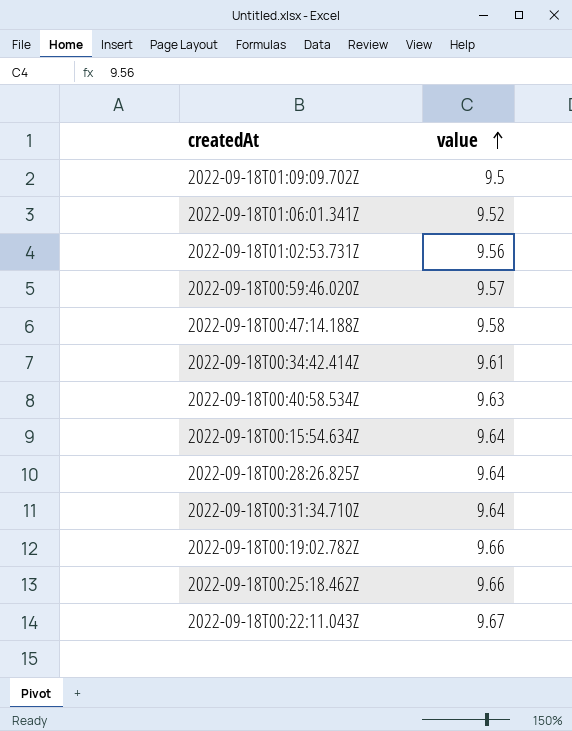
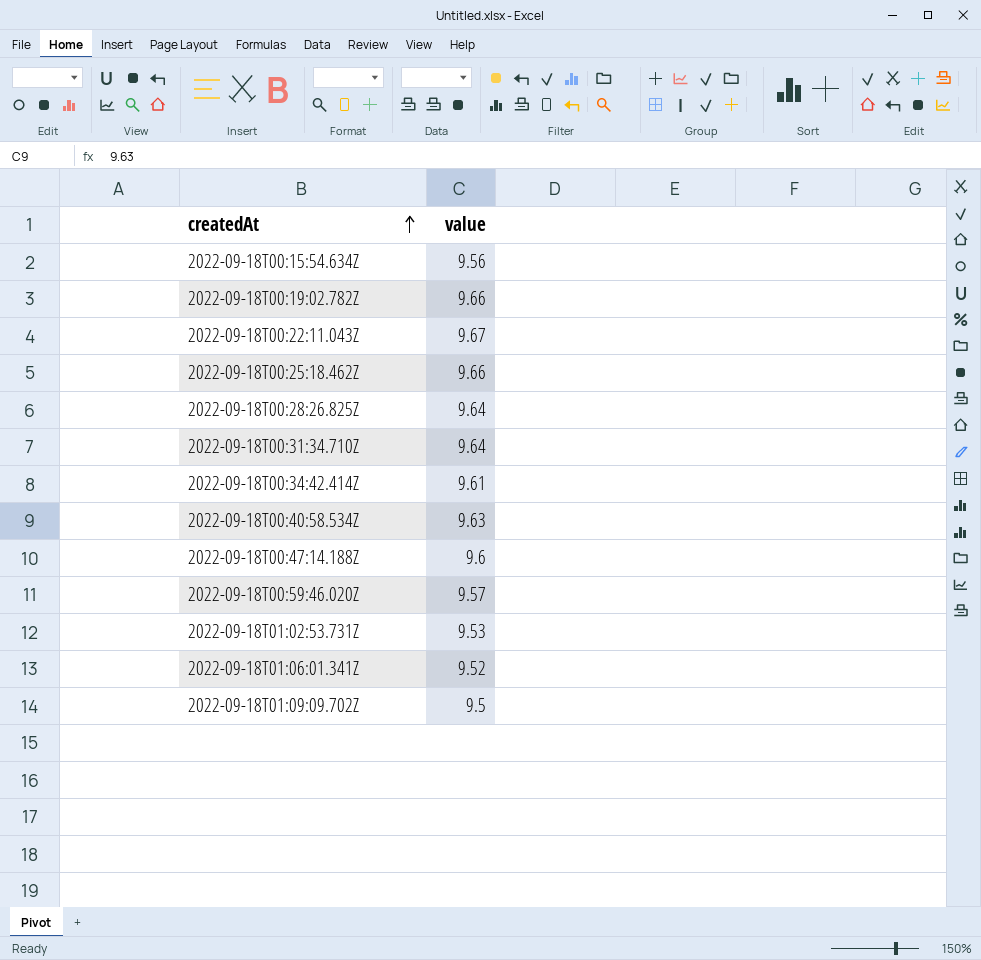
row order: value ascending -> createdAt ascending
2022-09-18T00:15:54.634Z | value: 9.64 -> 9.56
2022-09-18T00:47:14.188Z | value: 9.58 -> 9.6
2022-09-18T01:02:53.731Z | value: 9.56 -> 9.53

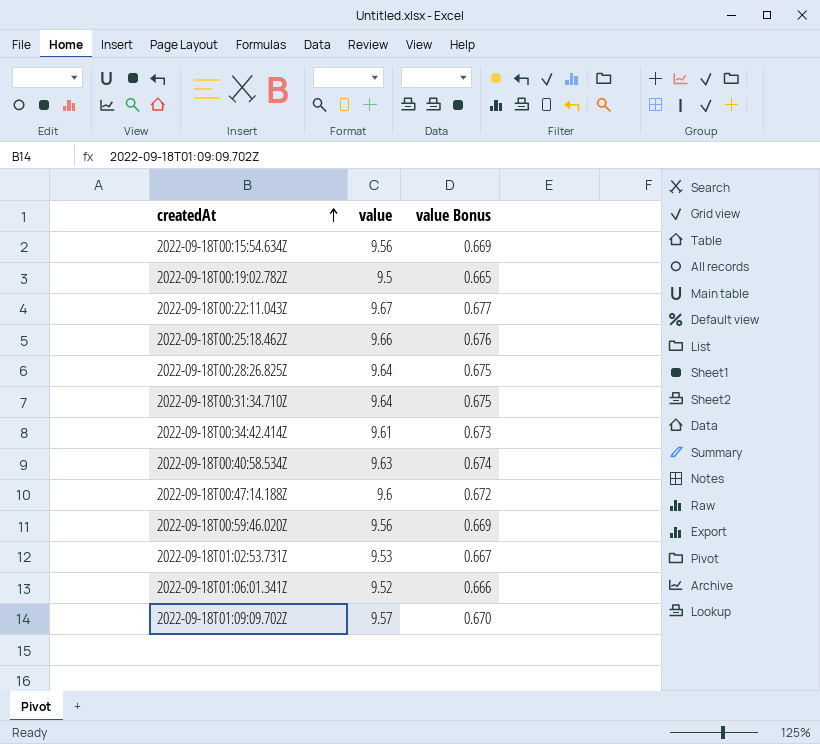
column value Bonus | formula: none -> [value] * 0.07
2022-09-18T00:19:02.782Z | value: 9.66 -> 9.5
2022-09-18T00:59:46.020Z | value: 9.57 -> 9.56
2022-09-18T01:09:09.702Z | value: 9.5 -> 9.57

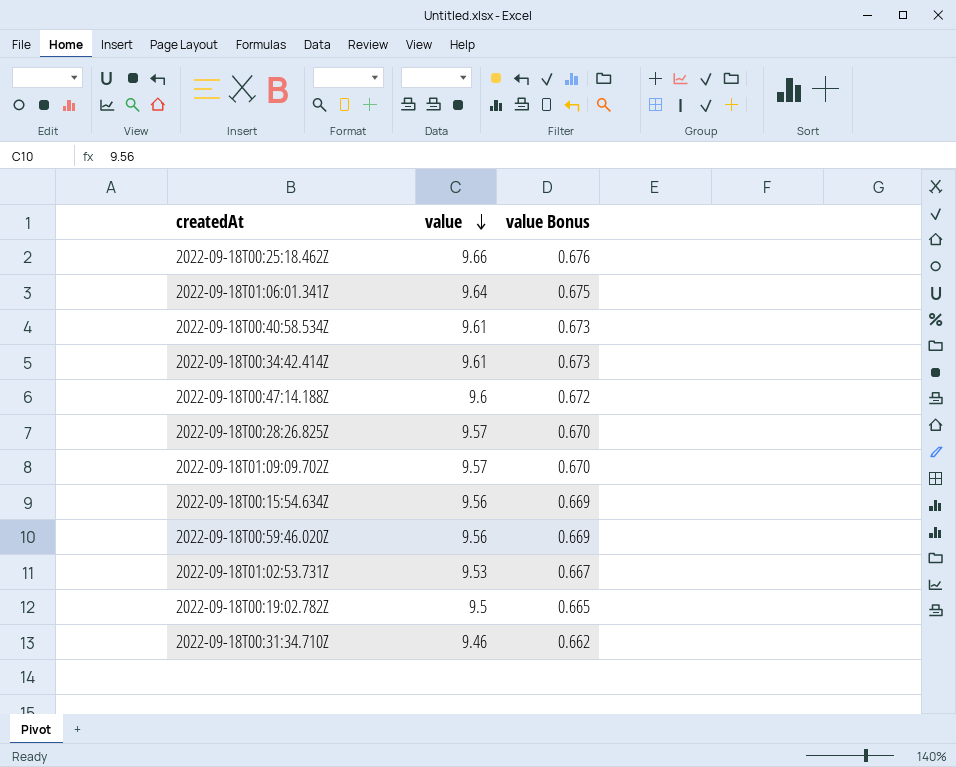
row order: createdAt ascending -> value descending
row 2022-09-18T00:22:11.043Z: 9.67 | 0.677 -> none
2022-09-18T01:06:01.341Z | value: 9.52 -> 9.64
2022-09-18T01:06:01.341Z | value Bonus: 0.666 -> 0.675
2022-09-18T00:40:58.534Z | value: 9.63 -> 9.61
2022-09-18T00:40:58.534Z | value Bonus: 0.674 -> 0.673
2022-09-18T00:28:26.825Z | value: 9.64 -> 9.57
2022-09-18T00:28:26.825Z | value Bonus: 0.675 -> 0.670
2022-09-18T00:31:34.710Z | value: 9.64 -> 9.46
2022-09-18T00:31:34.710Z | value Bonus: 0.675 -> 0.662

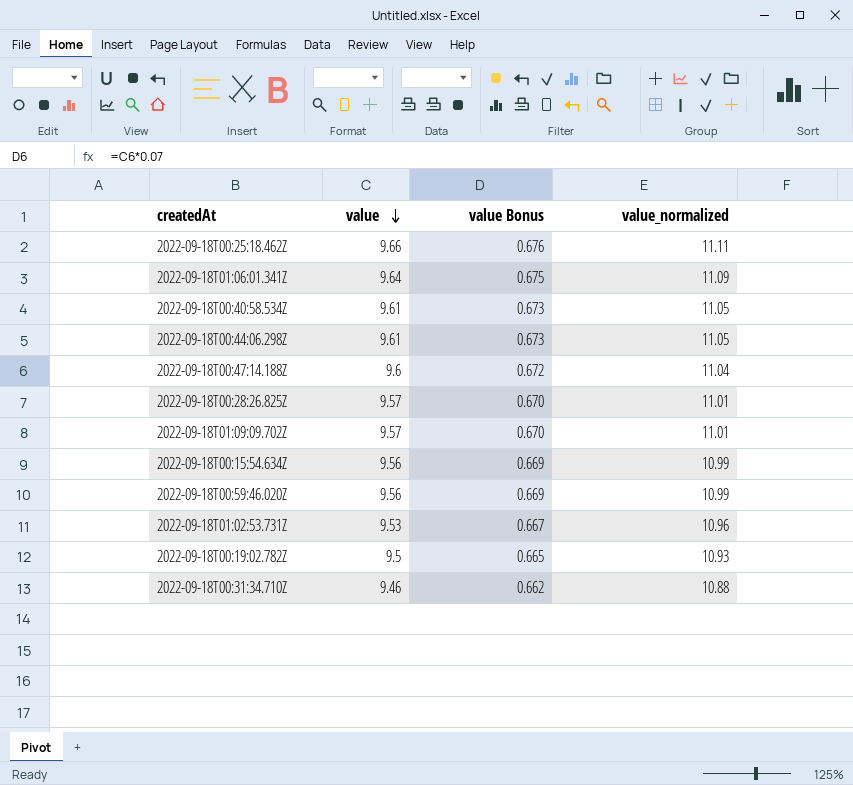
column value_normalized | formula: none -> [value] * 1.15
row 2022-09-18T00:34:42.414Z: 9.61 | 0.673 -> none
row 2022-09-18T00:44:06.298Z: none -> 9.61 | 0.673 | 11.05

